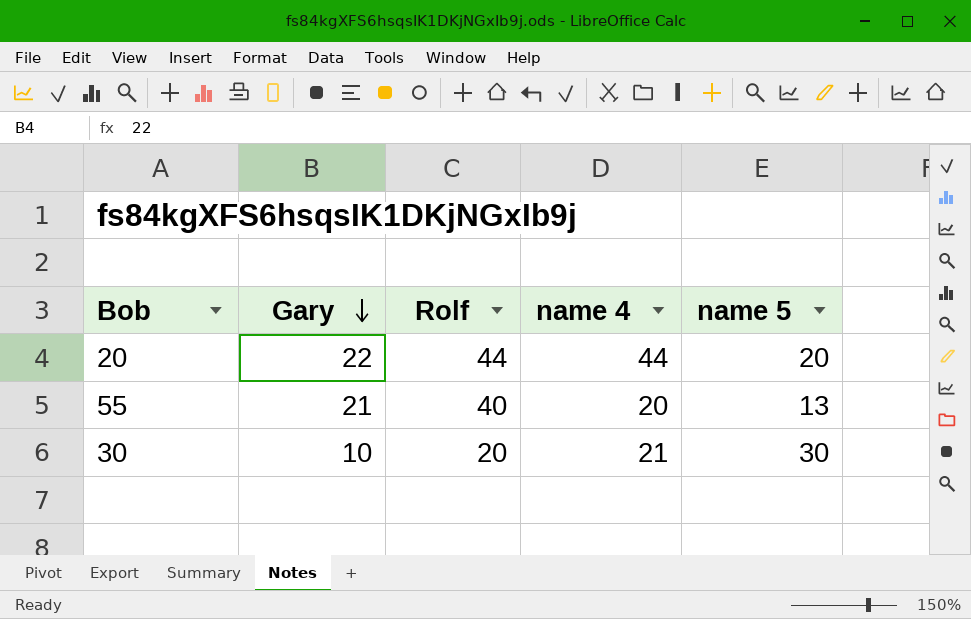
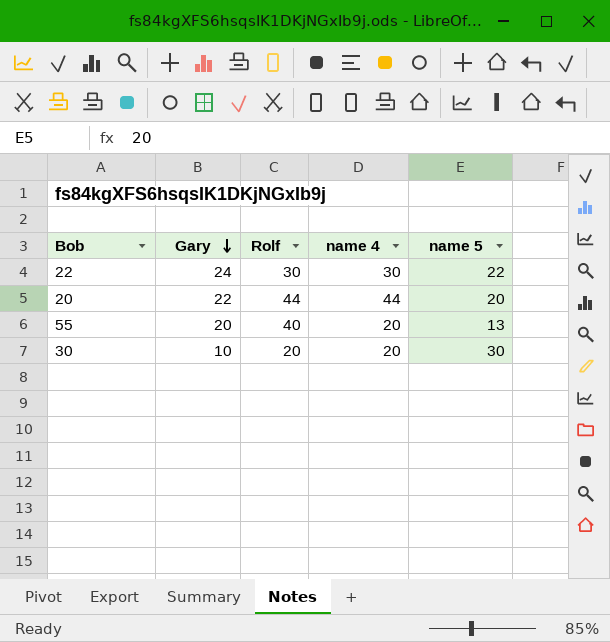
row 22: none -> 24 | 30 | 30 | 22
55 | Gary: 21 -> 20
30 | name 4: 21 -> 20

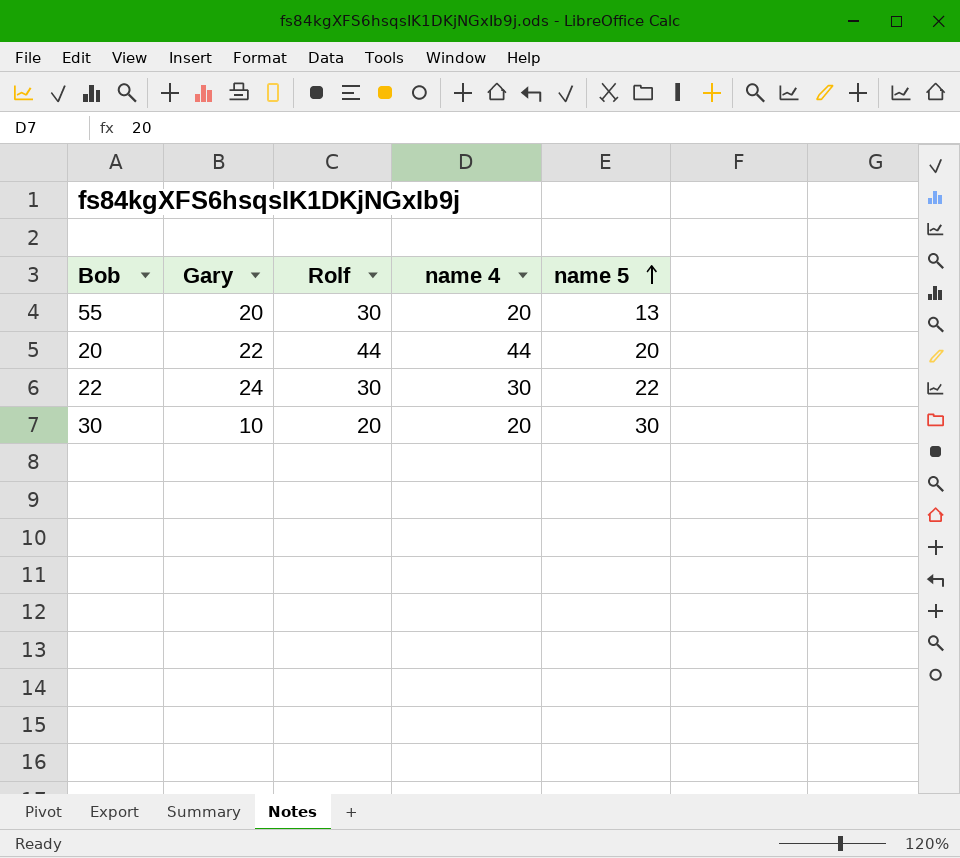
row order: Gary descending -> name 5 ascending
55 | Rolf: 40 -> 30

